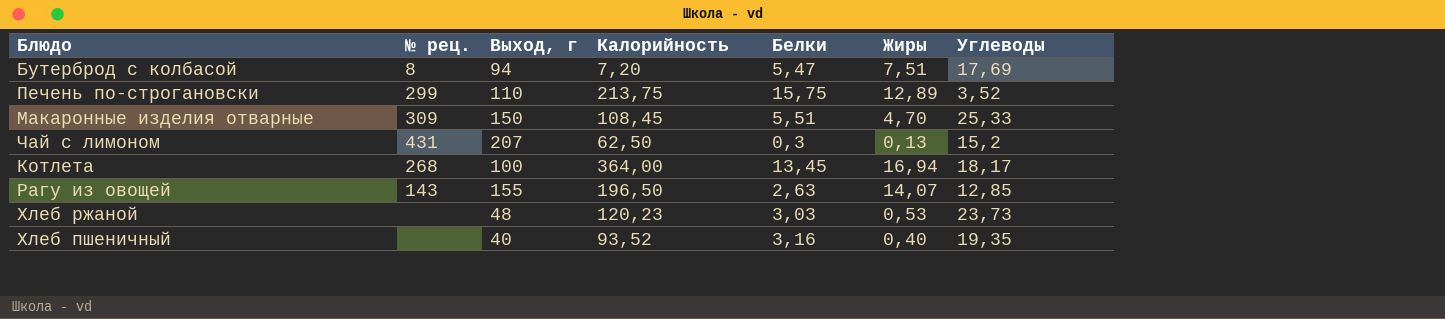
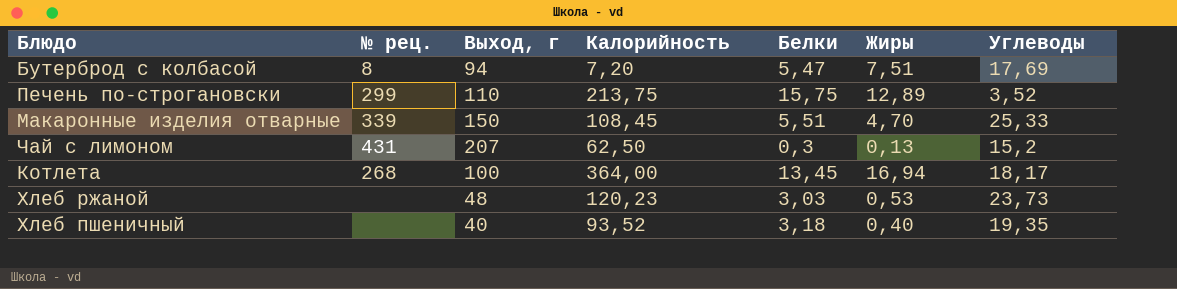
row Рагу из овощей: 143 | 155 | 196,50 | 2,63 | 14,07 | 12,85 -> none
Макаронные изделия отварные | № рец.: 309 -> 339
Хлеб пшеничный | Белки: 3,16 -> 3,18

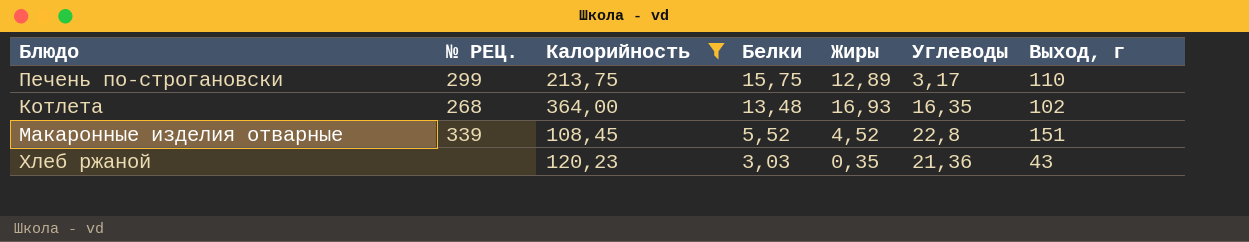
filter: none -> Калорийность >= 108,45
row order: none -> Белки descending
column name: № рец. -> № РЕЦ.
column Выход, г | position: 3 -> 7
Печень по-строгановски | Углеводы: 3,52 -> 3,17
Котлета | Белки: 13,45 -> 13,48
Котлета | Жиры: 16,94 -> 16,93
Котлета | Углеводы: 18,17 -> 16,35
Котлета | Выход, г: 100 -> 102
Макаронные изделия отварные | Белки: 5,51 -> 5,52
Макаронные изделия отварные | Жиры: 4,70 -> 4,52
Макаронные изделия отварные | Углеводы: 25,33 -> 22,8
Макаронные изделия отварные | Выход, г: 150 -> 151
Хлеб ржаной | Жиры: 0,53 -> 0,35
Хлеб ржаной | Углеводы: 23,73 -> 21,36
Хлеб ржаной | Выход, г: 48 -> 43

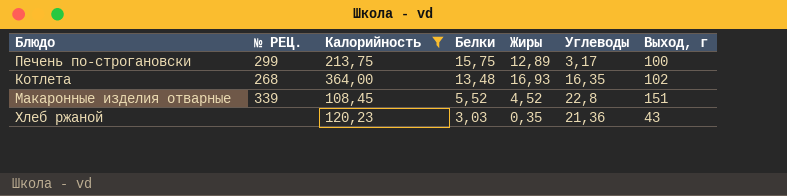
Печень по-строгановски | Выход, г: 110 -> 100

